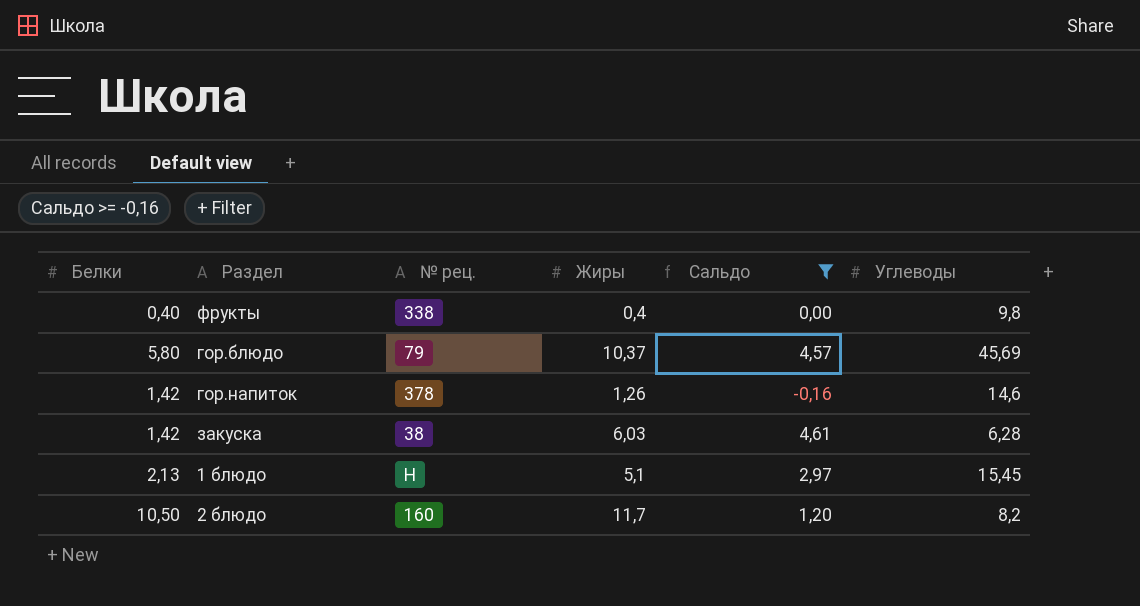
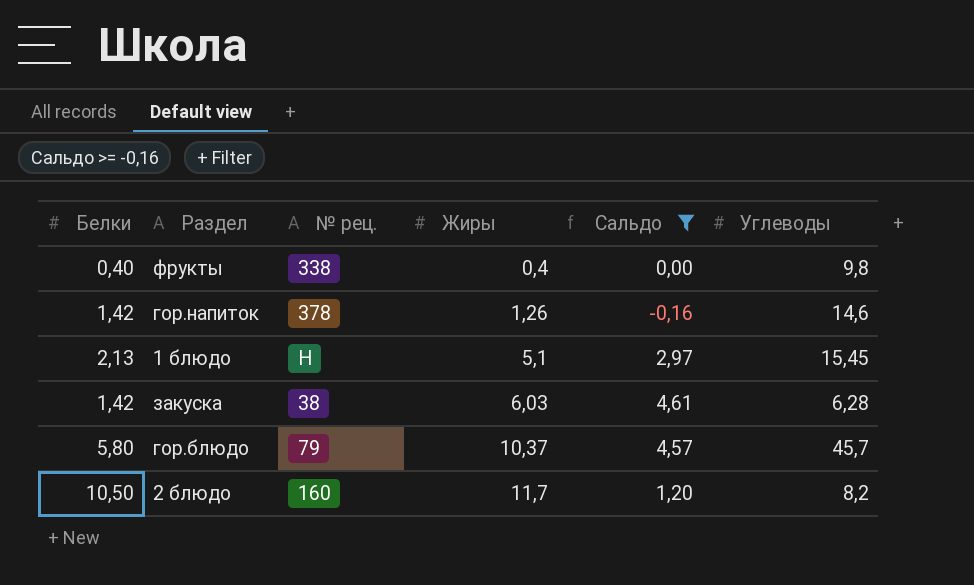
row order: none -> Жиры ascending
гор.блюдо | Углеводы: 45,69 -> 45,7

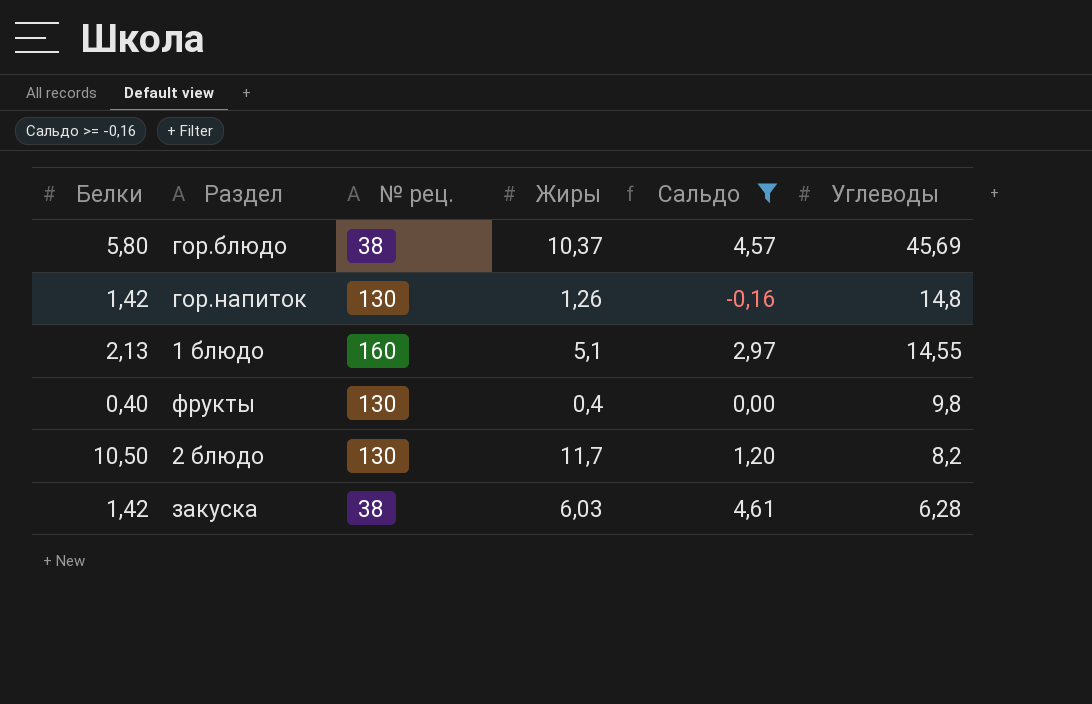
row order: Жиры ascending -> Углеводы descending
гор.блюдо | № рец.: 79 -> 38
гор.блюдо | Углеводы: 45,7 -> 45,69
гор.напиток | № рец.: 378 -> 130
гор.напиток | Углеводы: 14,6 -> 14,8
1 блюдо | № рец.: Н -> 160
1 блюдо | Углеводы: 15,45 -> 14,55
фрукты | № рец.: 338 -> 130
2 блюдо | № рец.: 160 -> 130

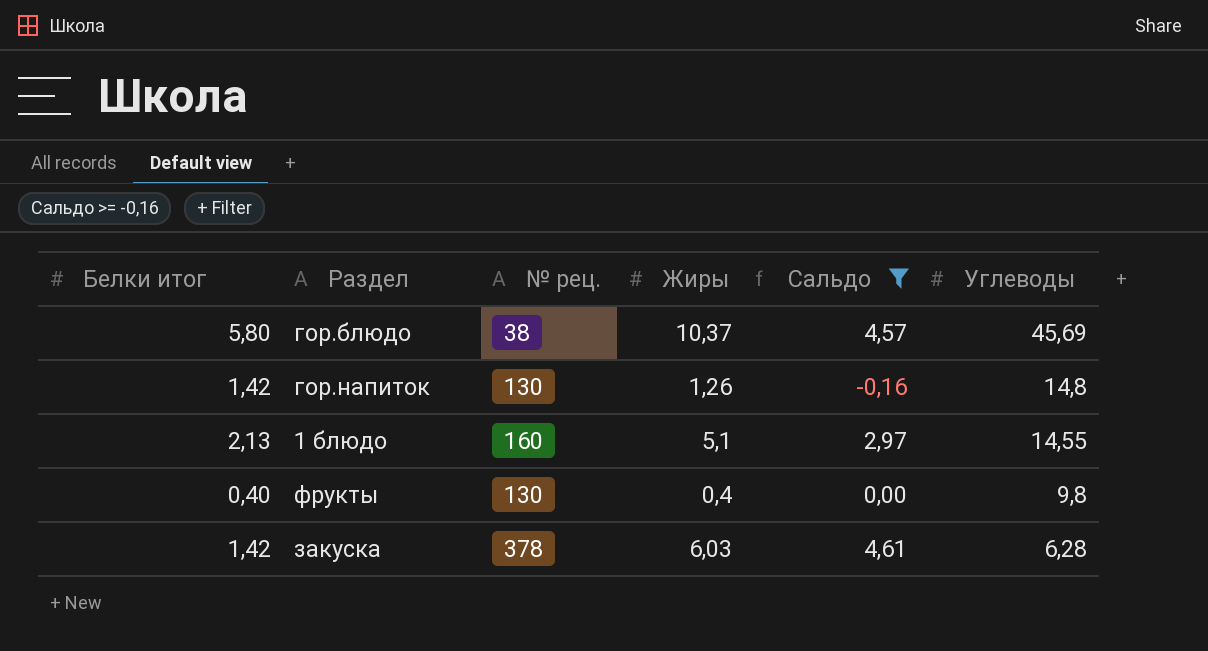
column name: Белки -> Белки итог
row 2 блюдо: 10,50 | 130 | 11,7 | 1,20 | 8,2 -> none
закуска | № рец.: 38 -> 378

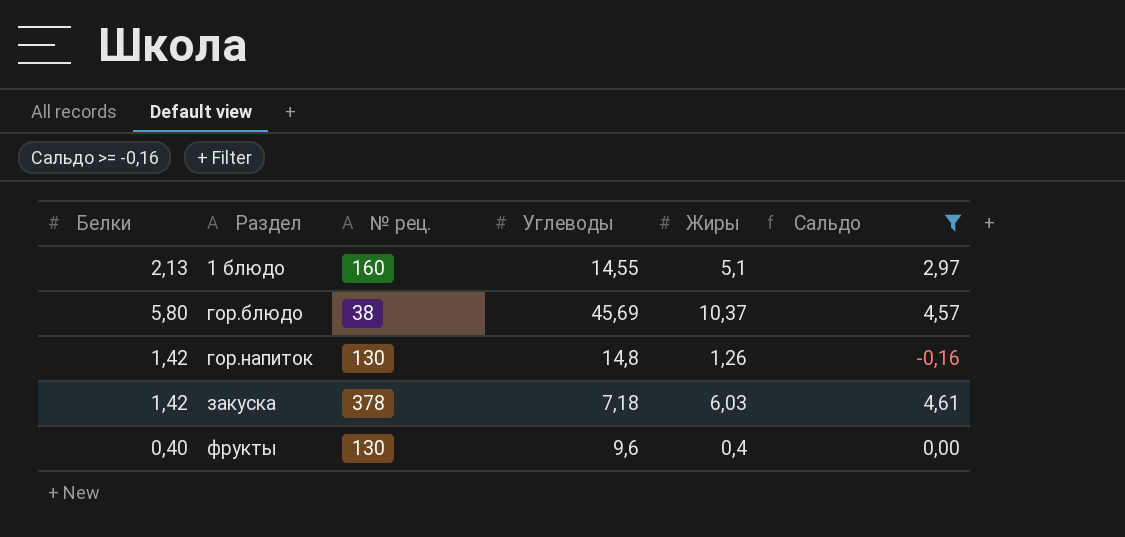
row order: Углеводы descending -> Раздел ascending
column name: Белки итог -> Белки
column Углеводы | position: 6 -> 4
закуска | Углеводы: 6,28 -> 7,18
фрукты | Углеводы: 9,8 -> 9,6

